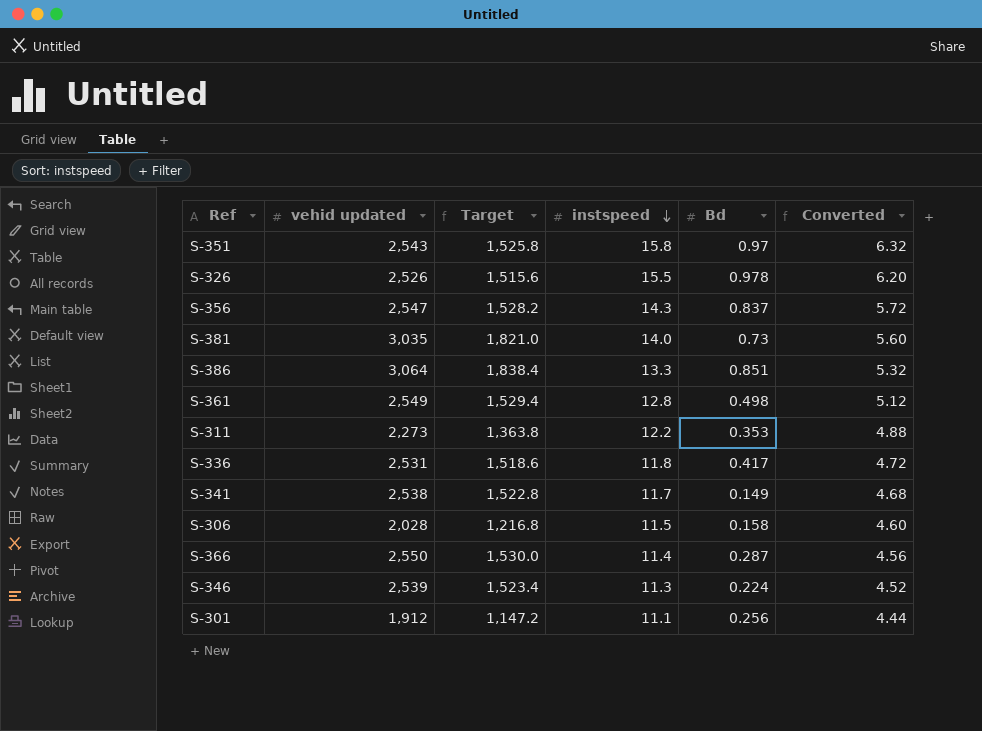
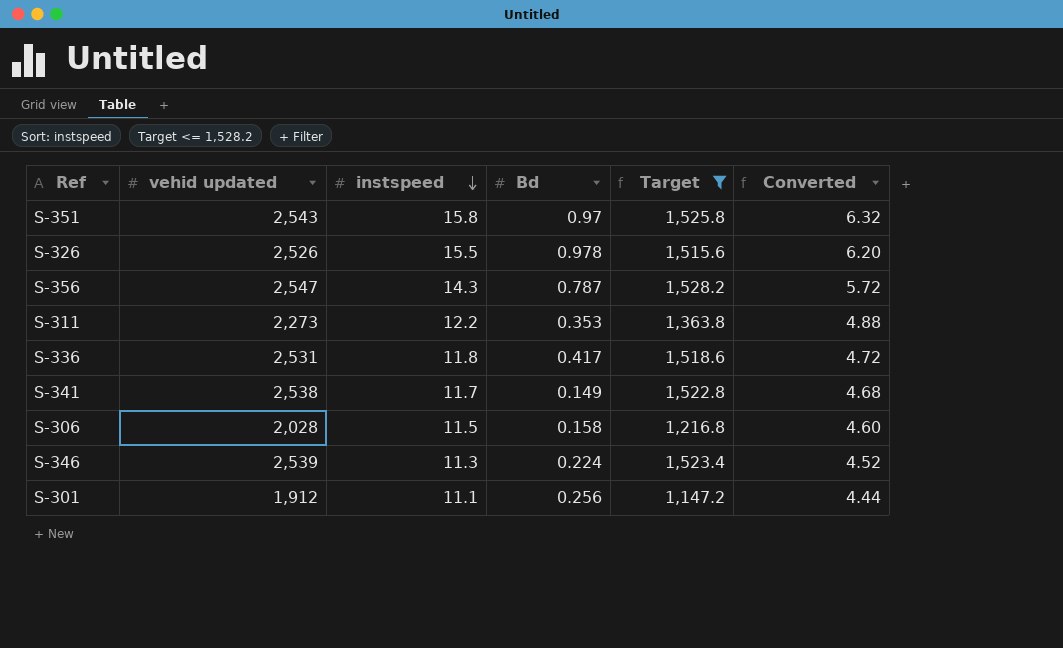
filter: none -> Target <= 1,528.2
column Target | position: 3 -> 5
S-356 | Bd: 0.837 -> 0.787

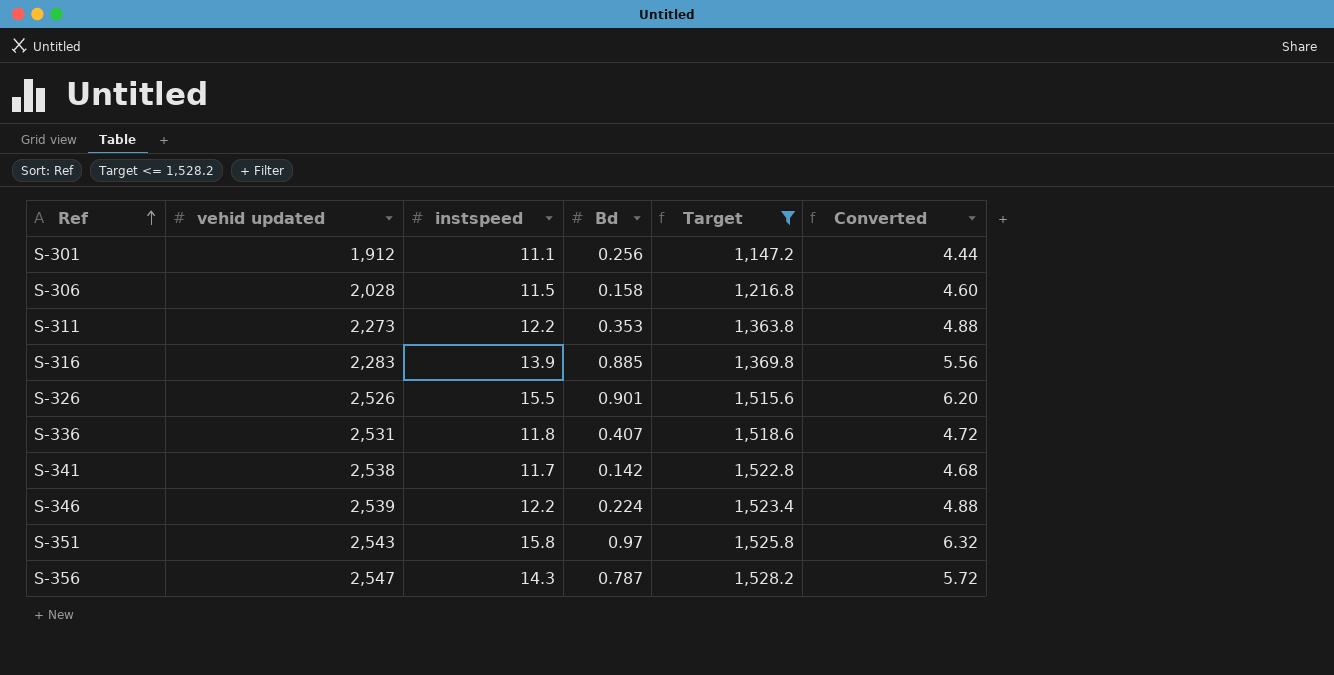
row order: instspeed descending -> Ref ascending
row S-316: none -> 2,283 | 13.9 | 0.885 | 1,369.8 | 5.56
S-326 | Bd: 0.978 -> 0.901
S-336 | Bd: 0.417 -> 0.407
S-341 | Bd: 0.149 -> 0.142
S-346 | instspeed: 11.3 -> 12.2
S-346 | Converted: 4.52 -> 4.88

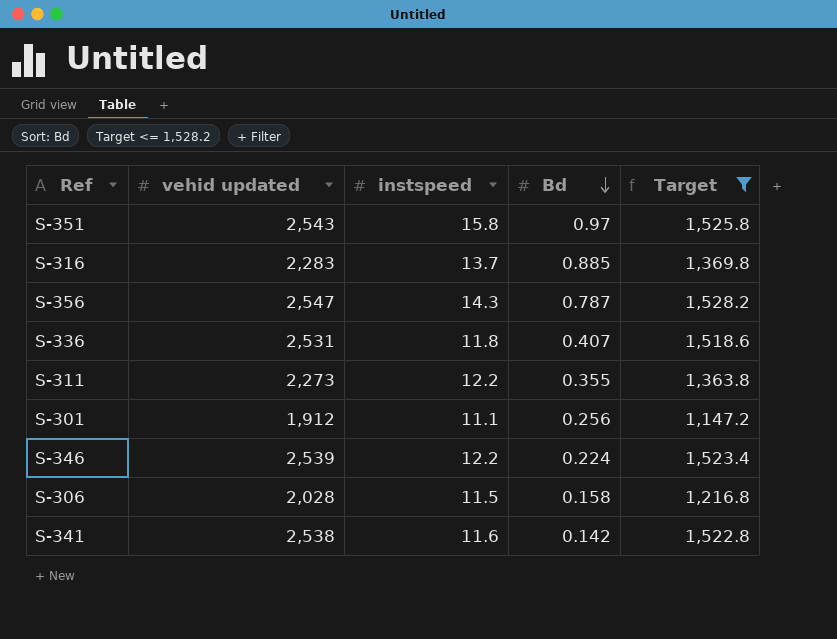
row order: Ref ascending -> Bd descending
column Converted | formula: [instspeed] * 0.4 -> none
row S-326: 2,526 | 15.5 | 0.901 | 1,515.6 | 6.20 -> none
S-316 | instspeed: 13.9 -> 13.7
S-311 | Bd: 0.353 -> 0.355
S-341 | instspeed: 11.7 -> 11.6

